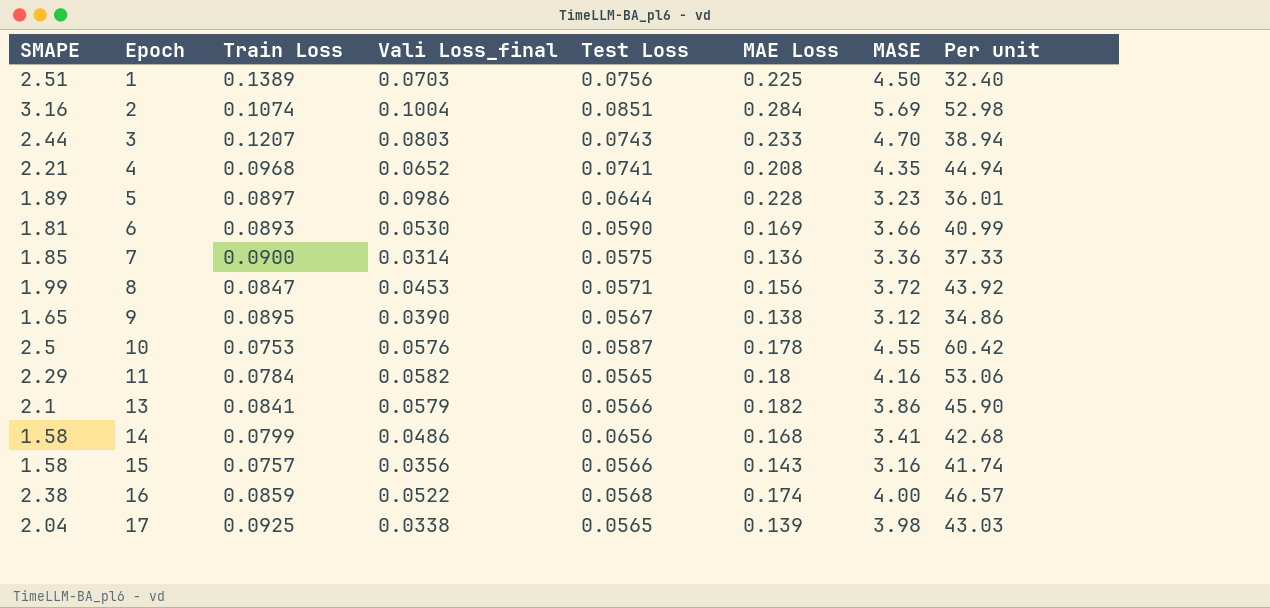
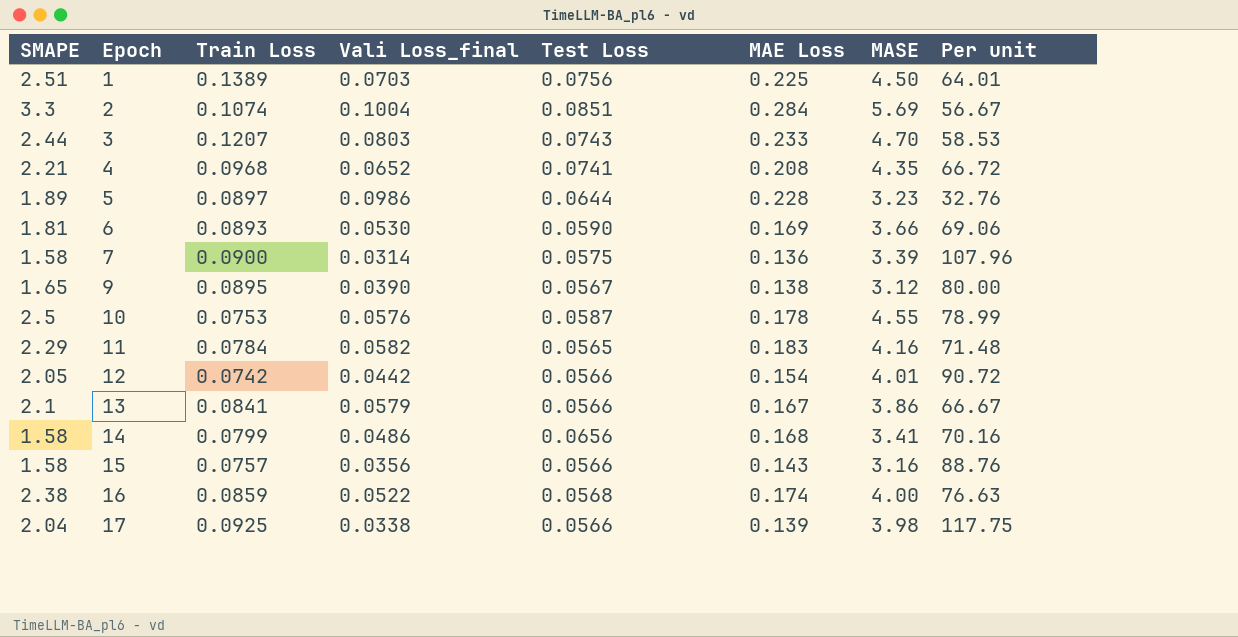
column Per unit | formula: [MASE] / [Train Loss] -> [MASE] / [Vali Loss_final]
row 8: 1.99 | 0.0847 | 0.0453 | 0.0571 | 0.156 | 3.72 | 43.92 -> none
2 | SMAPE: 3.16 -> 3.3
7 | SMAPE: 1.85 -> 1.58
7 | MASE: 3.36 -> 3.39
11 | MAE Loss: 0.18 -> 0.183
row 12: none -> 2.05 | 0.0742 | 0.0442 | 0.0566 | 0.154 | 4.01 | 90.72
13 | MAE Loss: 0.182 -> 0.167
17 | Test Loss: 0.0565 -> 0.0566

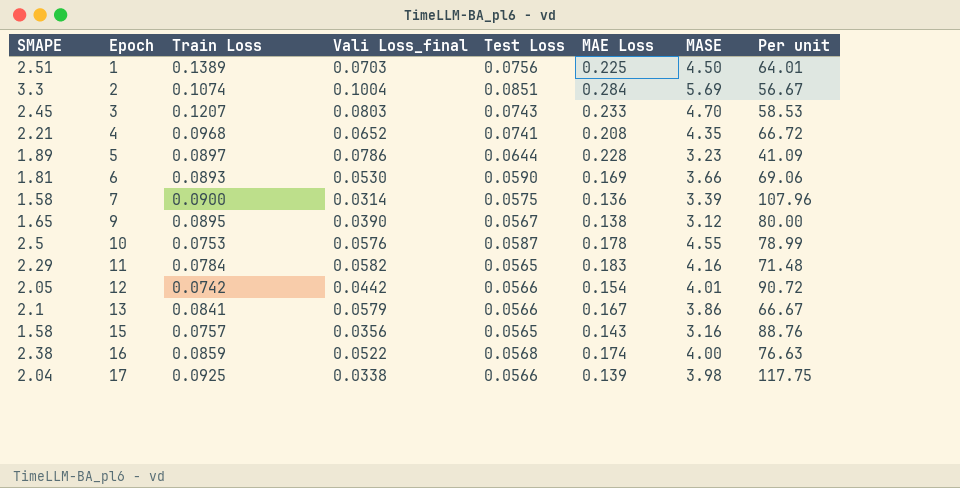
row 14: 1.58 | 0.0799 | 0.0486 | 0.0656 | 0.168 | 3.41 | 70.16 -> none
3 | SMAPE: 2.44 -> 2.45
5 | Vali Loss_final: 0.0986 -> 0.0786
5 | Per unit: 32.76 -> 41.09
15 | Test Loss: 0.0566 -> 0.0565

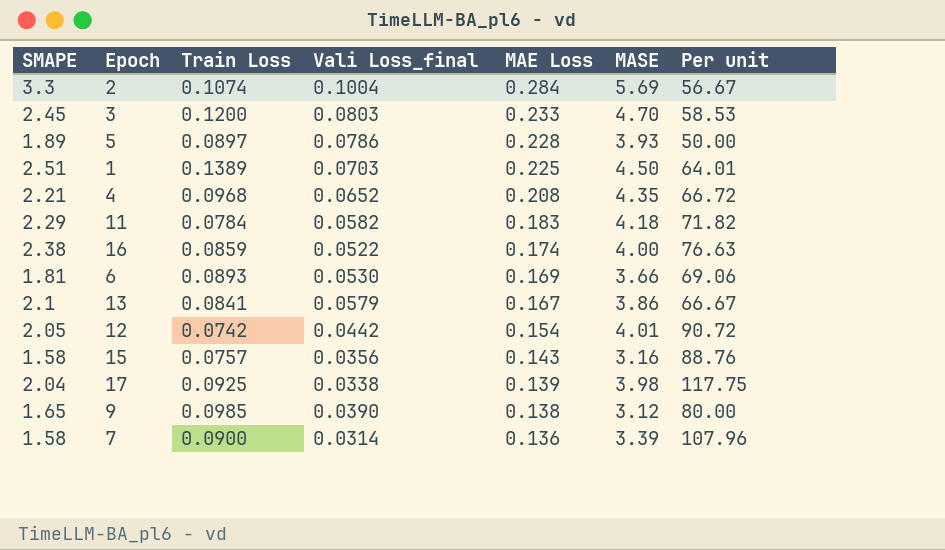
row order: Epoch ascending -> MAE Loss descending
column Test Loss | position: 5 -> none
row 10: 2.5 | 0.0753 | 0.0576 | 0.0587 | 0.178 | 4.55 | 78.99 -> none
3 | Train Loss: 0.1207 -> 0.1200
5 | MASE: 3.23 -> 3.93
5 | Per unit: 41.09 -> 50.00
11 | MASE: 4.16 -> 4.18
11 | Per unit: 71.48 -> 71.82
9 | Train Loss: 0.0895 -> 0.0985

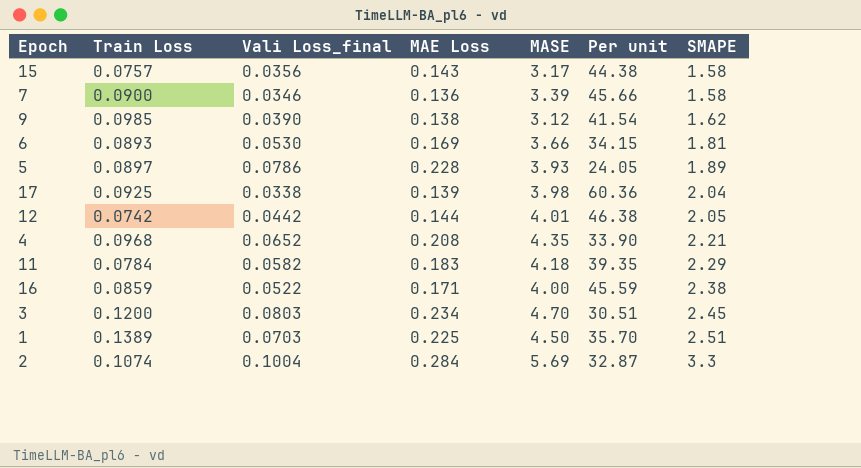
row order: MAE Loss descending -> SMAPE ascending
column Per unit | formula: [MASE] / [Vali Loss_final] -> [SMAPE] / [Vali Loss_final]
column SMAPE | position: 1 -> 7
row 13: 2.1 | 0.0841 | 0.0579 | 0.167 | 3.86 | 66.67 -> none
15 | MASE: 3.16 -> 3.17
7 | Vali Loss_final: 0.0314 -> 0.0346
9 | SMAPE: 1.65 -> 1.62
12 | MAE Loss: 0.154 -> 0.144
16 | MAE Loss: 0.174 -> 0.171
3 | MAE Loss: 0.233 -> 0.234

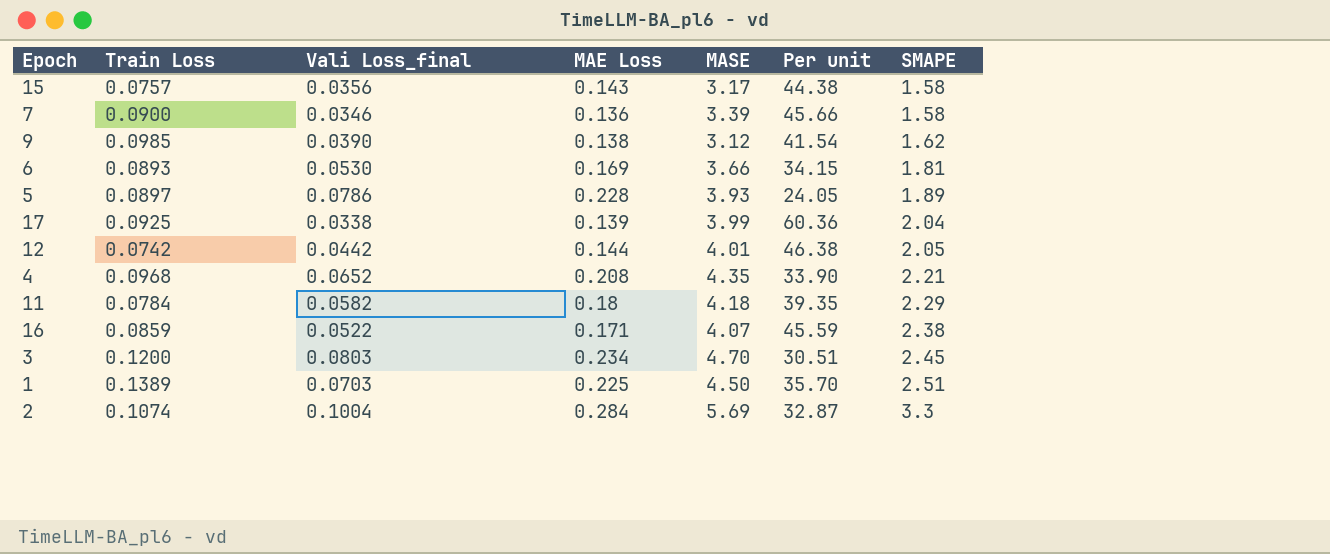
17 | MASE: 3.98 -> 3.99
11 | MAE Loss: 0.183 -> 0.18
16 | MASE: 4.00 -> 4.07

